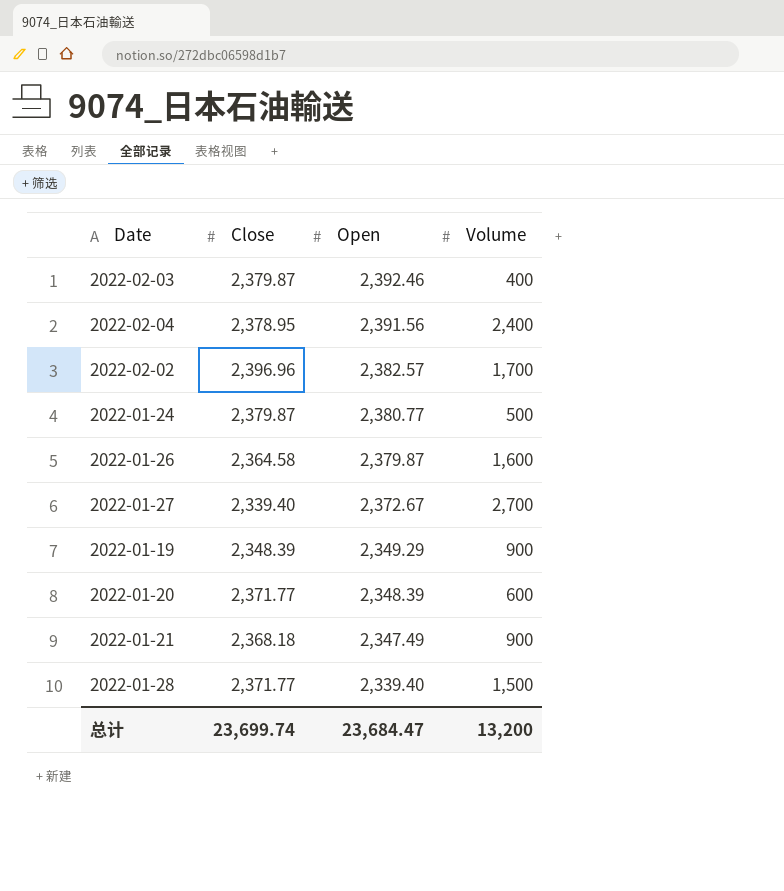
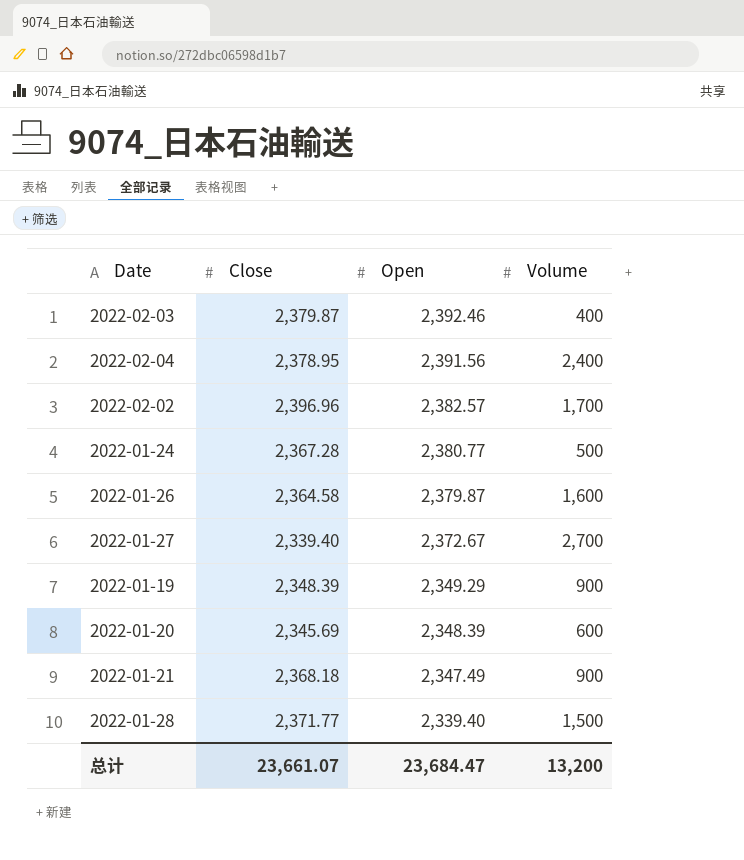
2022-01-24 | Close: 2,379.87 -> 2,367.28
2022-01-20 | Close: 2,371.77 -> 2,345.69
总计 | Close: 23,699.74 -> 23,661.07

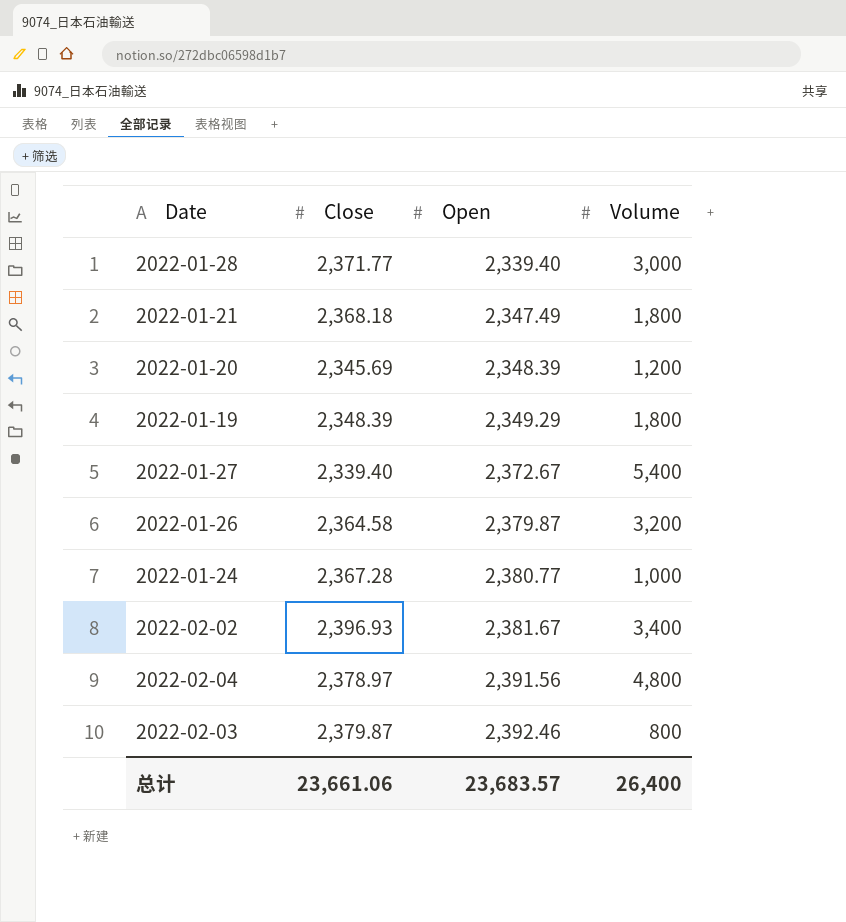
row order: Open descending -> Open ascending
2022-01-28 | Volume: 1,500 -> 3,000
2022-01-21 | Volume: 900 -> 1,800
2022-01-20 | Volume: 600 -> 1,200
2022-01-19 | Volume: 900 -> 1,800
2022-01-27 | Volume: 2,700 -> 5,400
2022-01-26 | Volume: 1,600 -> 3,200
2022-01-24 | Volume: 500 -> 1,000
2022-02-02 | Close: 2,396.96 -> 2,396.93
2022-02-02 | Open: 2,382.57 -> 2,381.67
2022-02-02 | Volume: 1,700 -> 3,400
2022-02-04 | Close: 2,378.95 -> 2,378.97
2022-02-04 | Volume: 2,400 -> 4,800
2022-02-03 | Volume: 400 -> 800
总计 | Close: 23,661.07 -> 23,661.06
总计 | Open: 23,684.47 -> 23,683.57
总计 | Volume: 13,200 -> 26,400

